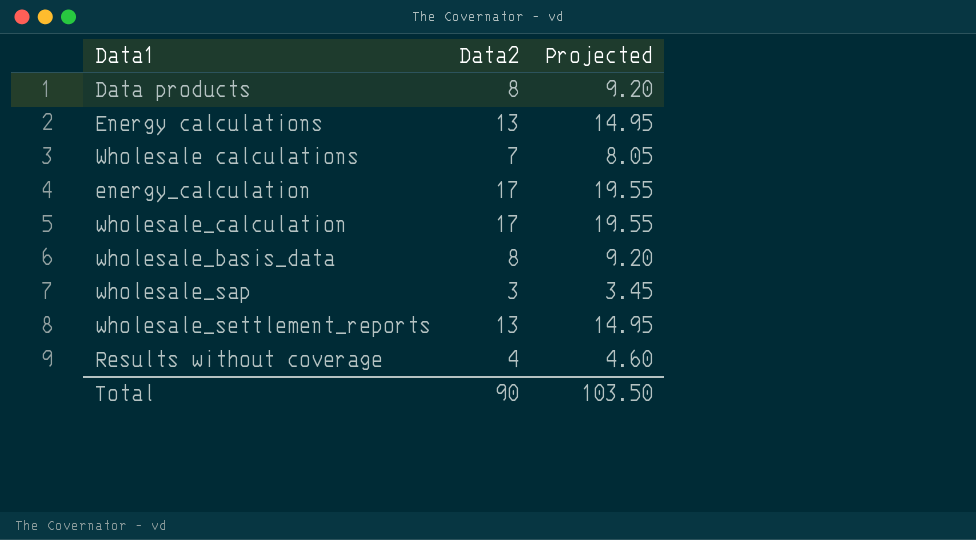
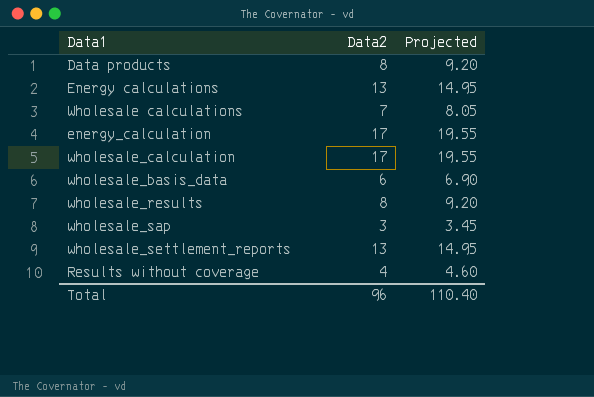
wholesale_basis_data | Data2: 8 -> 6
wholesale_basis_data | Projected: 9.20 -> 6.90
row wholesale_results: none -> 8 | 9.20
Total | Data2: 90 -> 96
Total | Projected: 103.50 -> 110.40

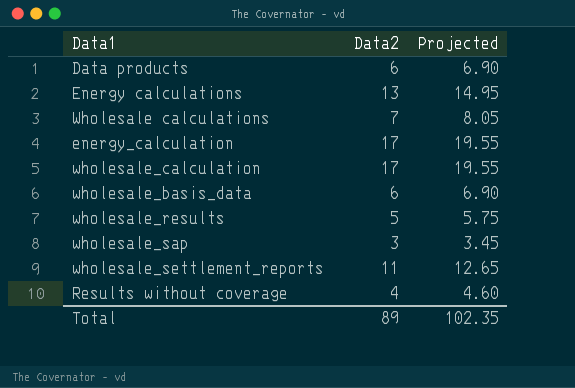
Data products | Data2: 8 -> 6
Data products | Projected: 9.20 -> 6.90
wholesale_results | Data2: 8 -> 5
wholesale_results | Projected: 9.20 -> 5.75
wholesale_settlement_reports | Data2: 13 -> 11
wholesale_settlement_reports | Projected: 14.95 -> 12.65
Total | Data2: 96 -> 89
Total | Projected: 110.40 -> 102.35

